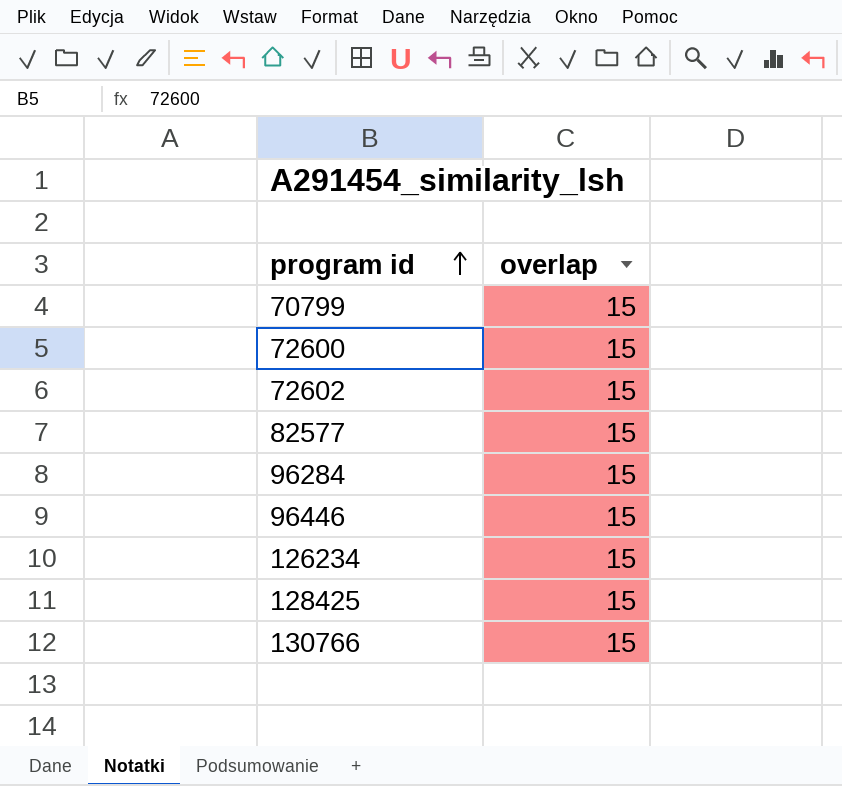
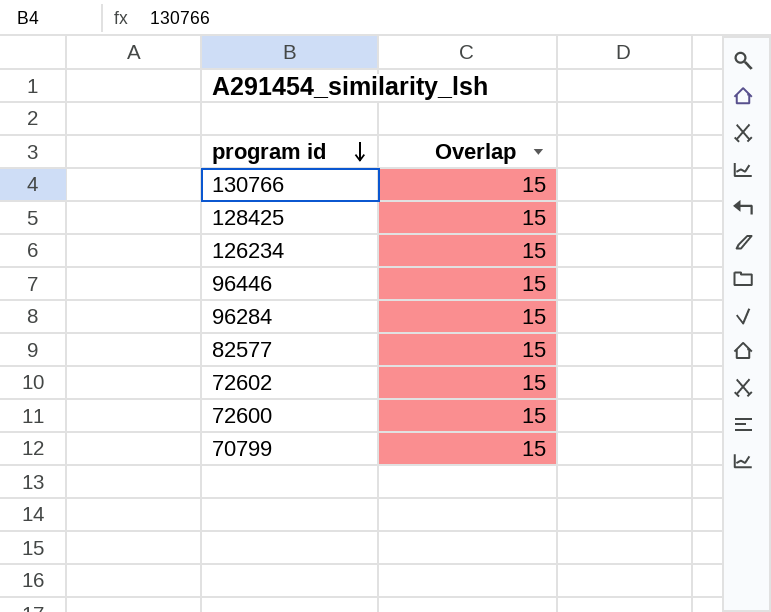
row order: program id ascending -> program id descending
column name: overlap -> Overlap

